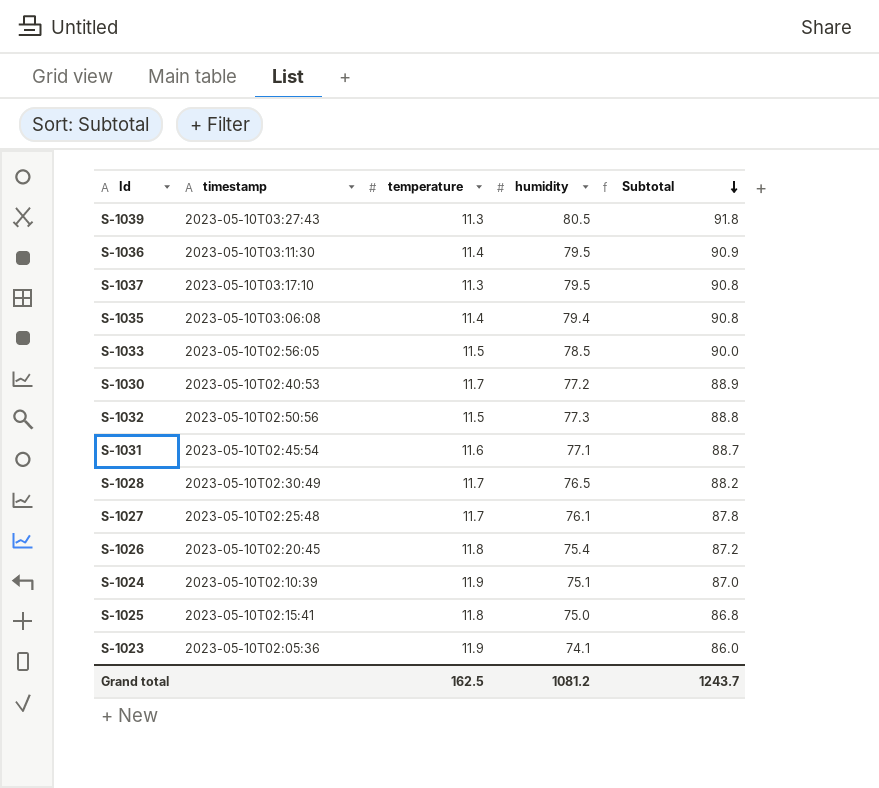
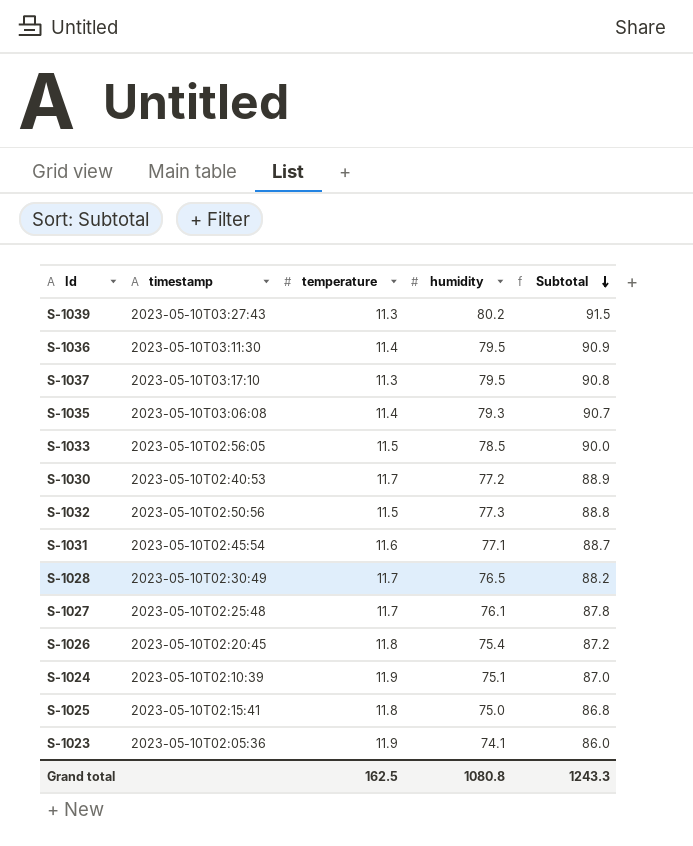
S-1039 | humidity: 80.5 -> 80.2
S-1039 | Subtotal: 91.8 -> 91.5
S-1035 | humidity: 79.4 -> 79.3
S-1035 | Subtotal: 90.8 -> 90.7
Grand total | humidity: 1081.2 -> 1080.8
Grand total | Subtotal: 1243.7 -> 1243.3

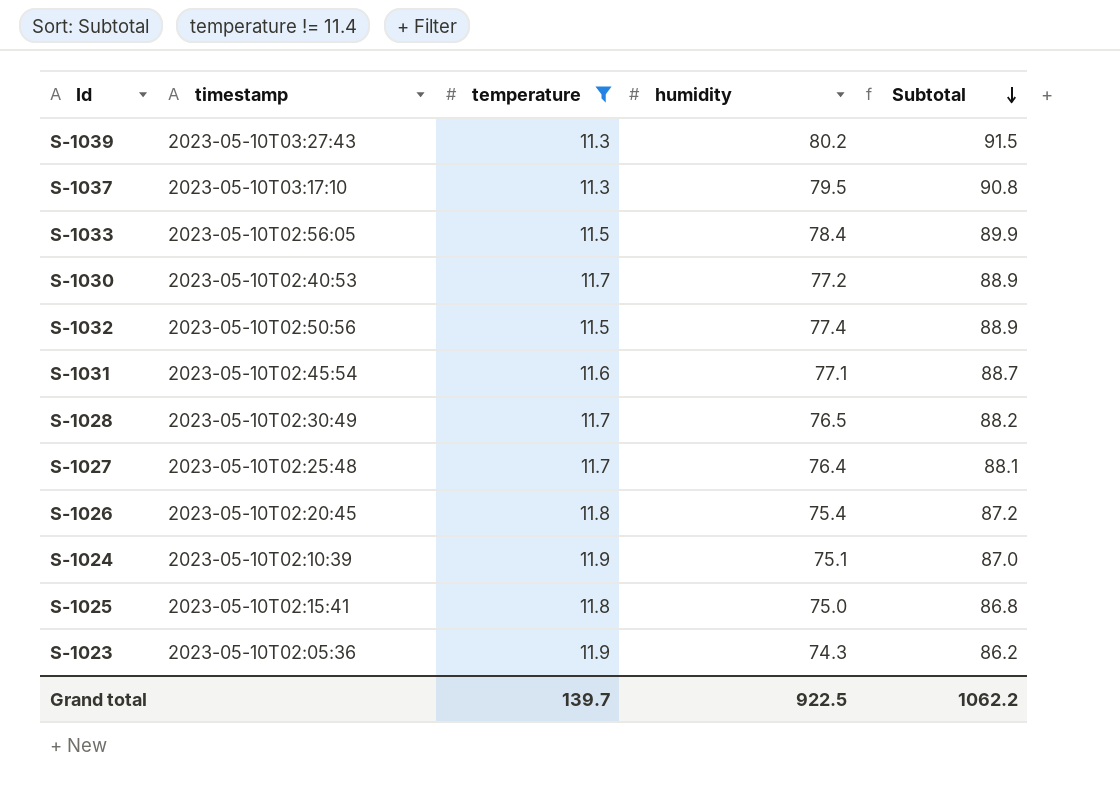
filter: none -> temperature != 11.4
S-1033 | humidity: 78.5 -> 78.4
S-1033 | Subtotal: 90.0 -> 89.9
S-1032 | humidity: 77.3 -> 77.4
S-1032 | Subtotal: 88.8 -> 88.9
S-1027 | humidity: 76.1 -> 76.4
S-1027 | Subtotal: 87.8 -> 88.1
S-1023 | humidity: 74.1 -> 74.3
S-1023 | Subtotal: 86.0 -> 86.2
Grand total | temperature: 162.5 -> 139.7
Grand total | humidity: 1080.8 -> 922.5
Grand total | Subtotal: 1243.3 -> 1062.2

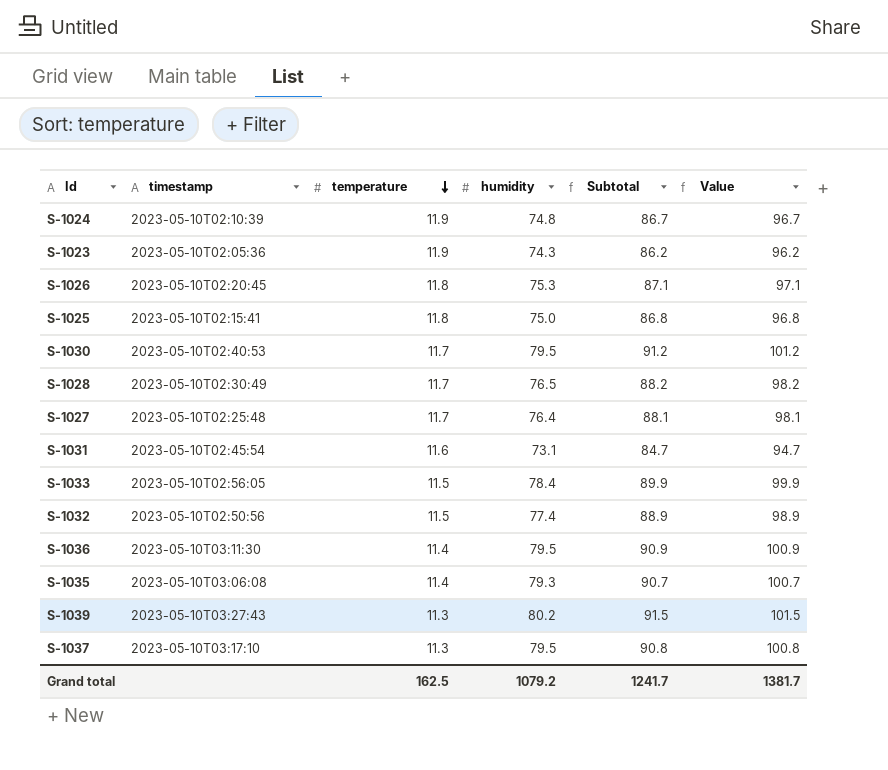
filter: temperature != 11.4 -> none
row order: Subtotal descending -> temperature descending
column Value | formula: none -> [Subtotal] + 10
S-1024 | humidity: 75.1 -> 74.8
S-1024 | Subtotal: 87.0 -> 86.7
S-1026 | humidity: 75.4 -> 75.3
S-1026 | Subtotal: 87.2 -> 87.1
S-1030 | humidity: 77.2 -> 79.5
S-1030 | Subtotal: 88.9 -> 91.2
S-1031 | humidity: 77.1 -> 73.1
S-1031 | Subtotal: 88.7 -> 84.7
Grand total | temperature: 139.7 -> 162.5
Grand total | humidity: 922.5 -> 1079.2
Grand total | Subtotal: 1062.2 -> 1241.7

